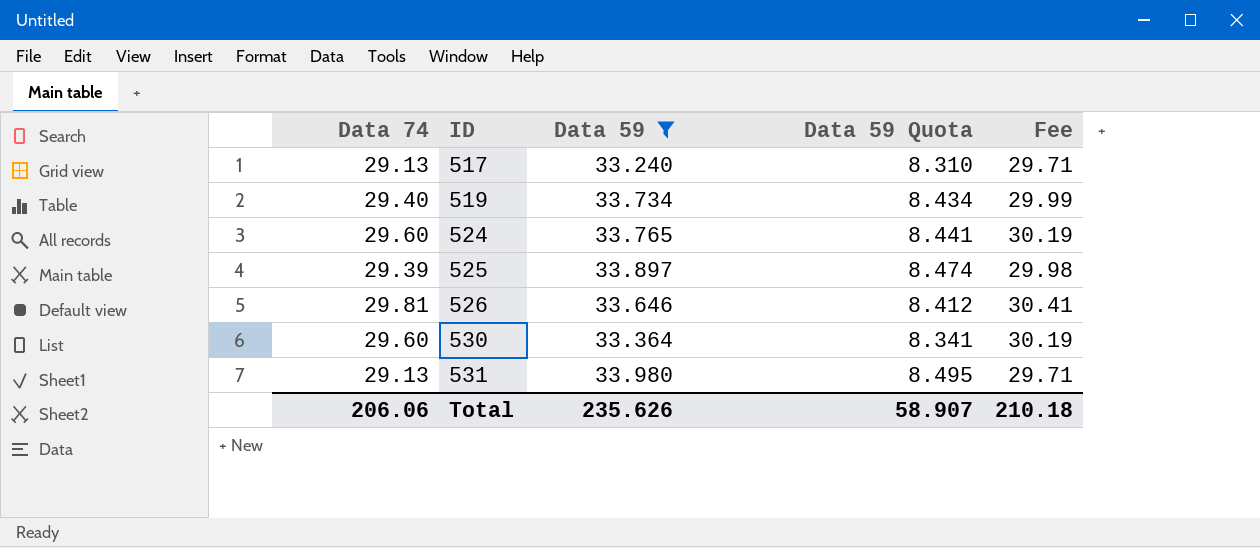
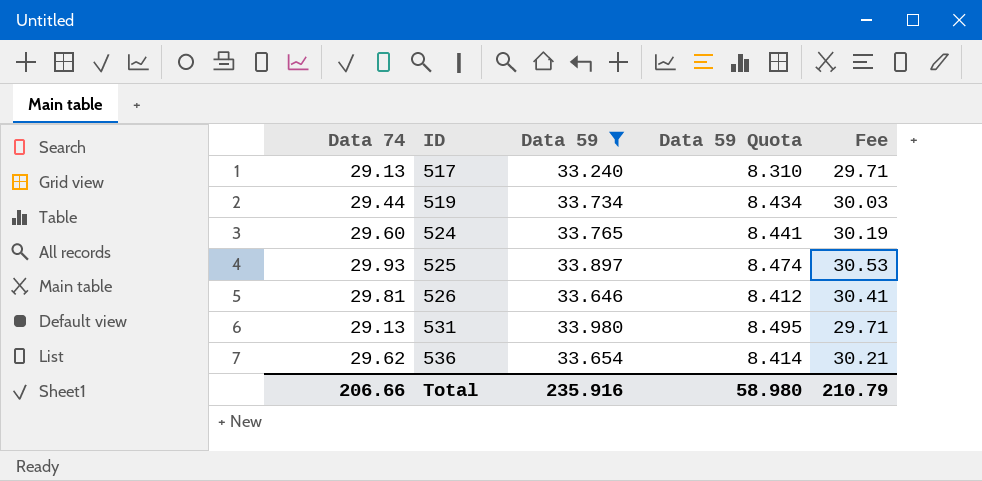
row 530: 29.60 | 33.364 | 8.341 | 30.19 -> none
519 | Data 74: 29.40 -> 29.44
519 | Fee: 29.99 -> 30.03
525 | Data 74: 29.39 -> 29.93
525 | Fee: 29.98 -> 30.53
row 536: none -> 29.62 | 33.654 | 8.414 | 30.21
Total | Data 74: 206.06 -> 206.66
Total | Data 59: 235.626 -> 235.916
Total | Data 59 Quota: 58.907 -> 58.980
Total | Fee: 210.18 -> 210.79

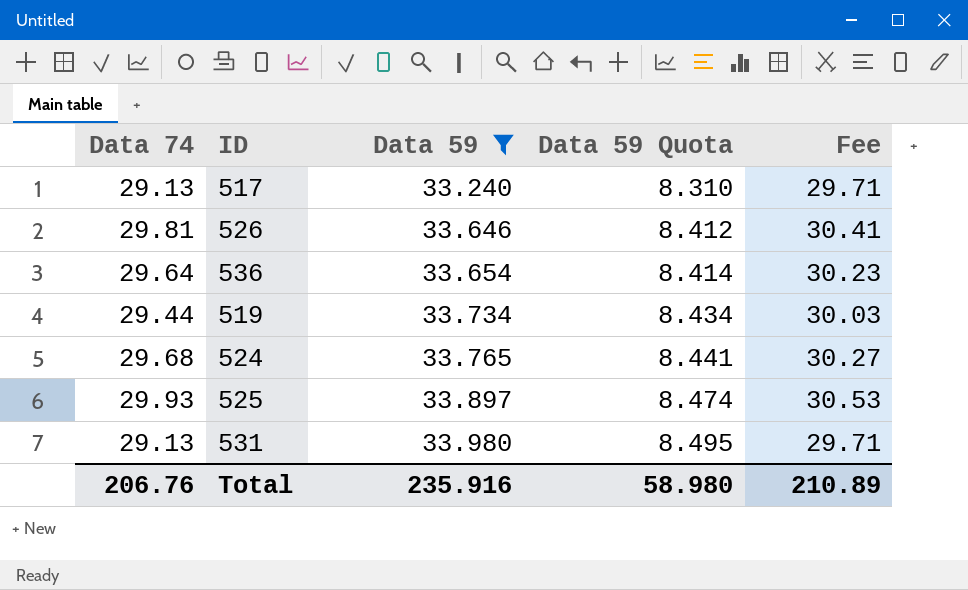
row order: ID ascending -> Data 59 ascending
536 | Data 74: 29.62 -> 29.64
536 | Fee: 30.21 -> 30.23
524 | Data 74: 29.60 -> 29.68
524 | Fee: 30.19 -> 30.27
Total | Data 74: 206.66 -> 206.76
Total | Fee: 210.79 -> 210.89

